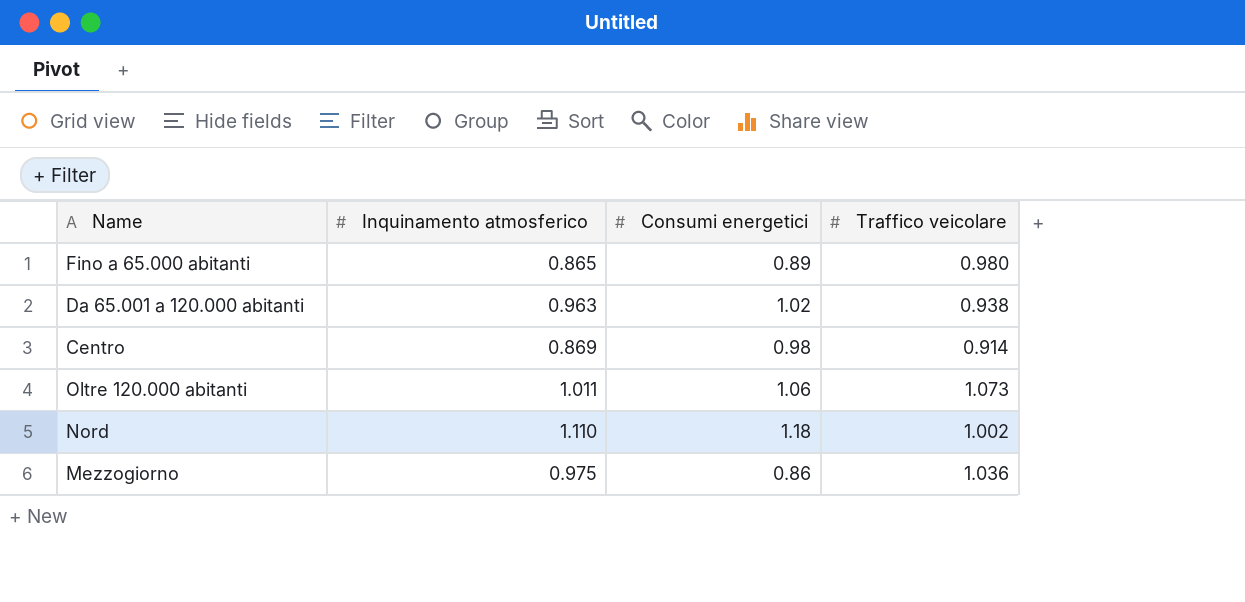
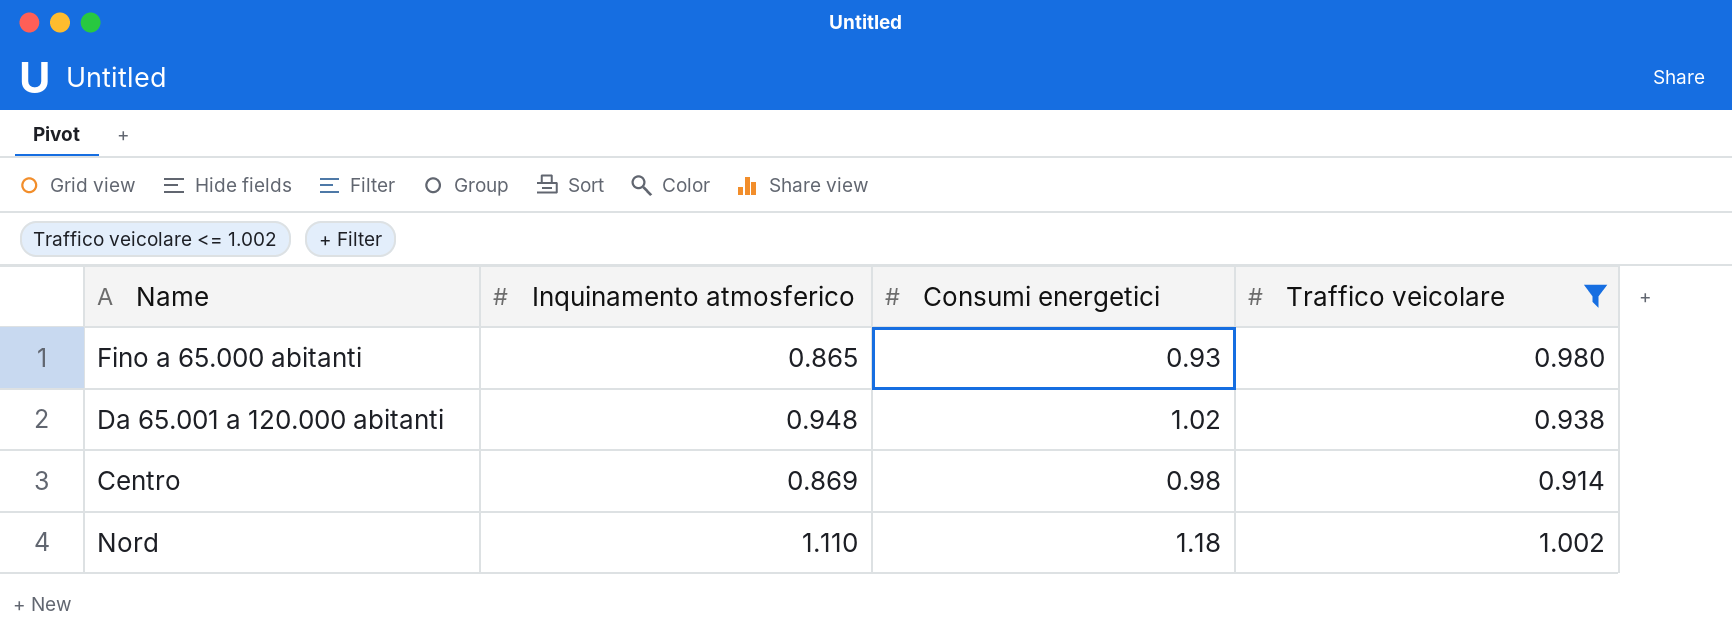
filter: none -> Traffico veicolare <= 1.002
Fino a 65.000 abitanti | Consumi energetici: 0.89 -> 0.93
Da 65.001 a 120.000 abitanti | Inquinamento atmosferico: 0.963 -> 0.948

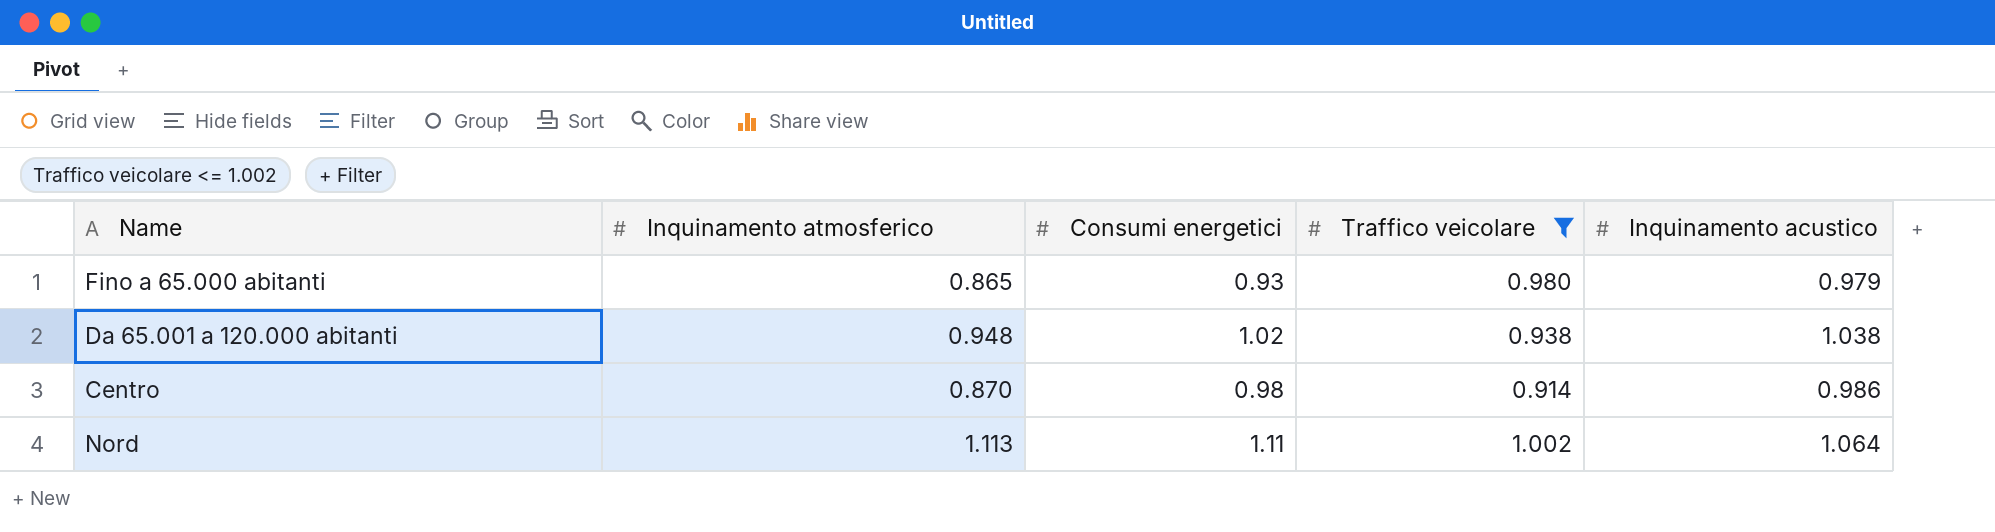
column Inquinamento acustico | position: none -> 5
Centro | Inquinamento atmosferico: 0.869 -> 0.870
Nord | Inquinamento atmosferico: 1.110 -> 1.113
Nord | Consumi energetici: 1.18 -> 1.11

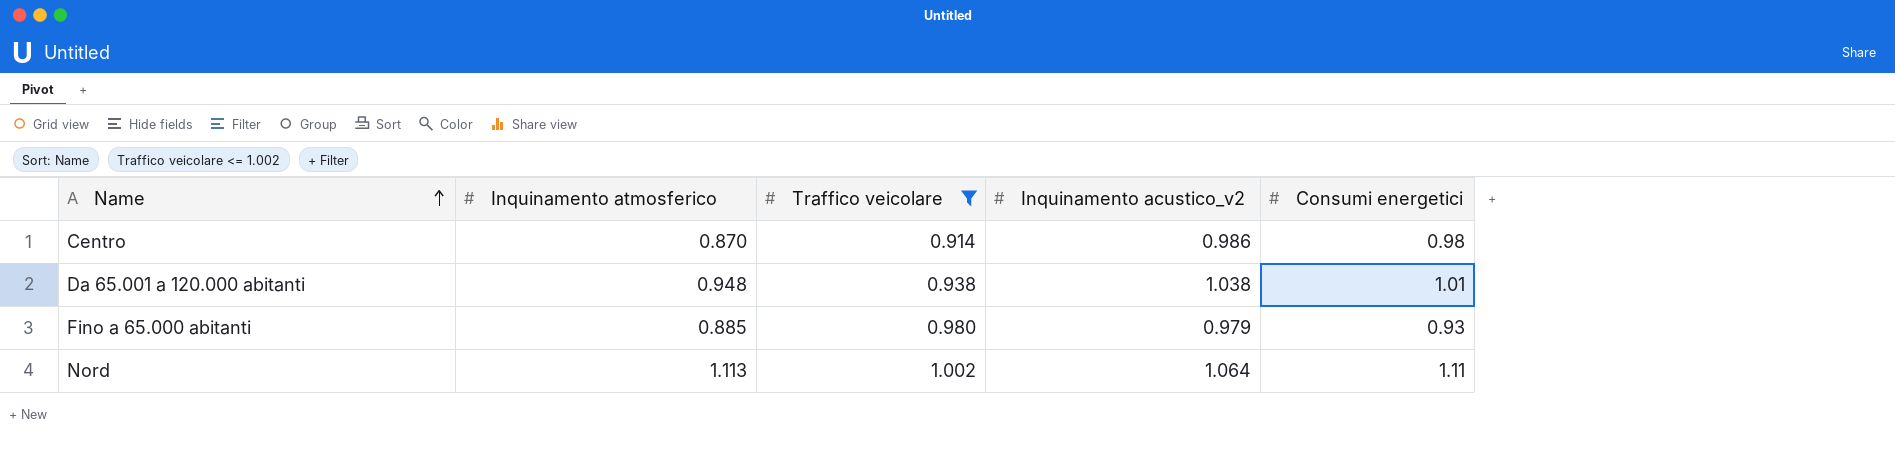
row order: none -> Name ascending
column name: Inquinamento acustico -> Inquinamento acustico_v2
column Consumi energetici | position: 3 -> 5
Da 65.001 a 120.000 abitanti | Consumi energetici: 1.02 -> 1.01
Fino a 65.000 abitanti | Inquinamento atmosferico: 0.865 -> 0.885

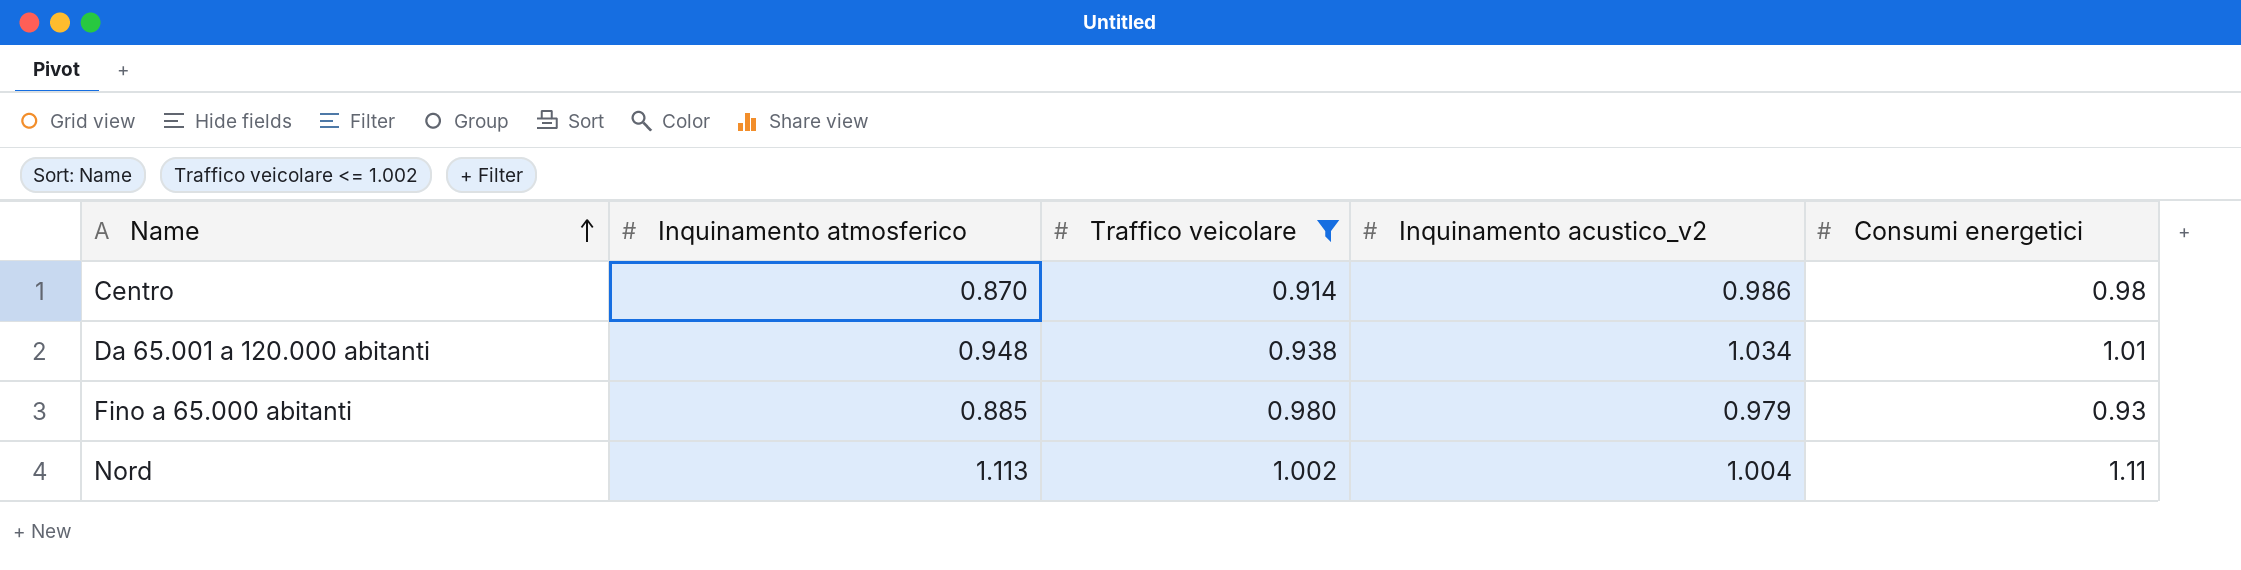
Da 65.001 a 120.000 abitanti | Inquinamento acustico_v2: 1.038 -> 1.034
Nord | Inquinamento acustico_v2: 1.064 -> 1.004

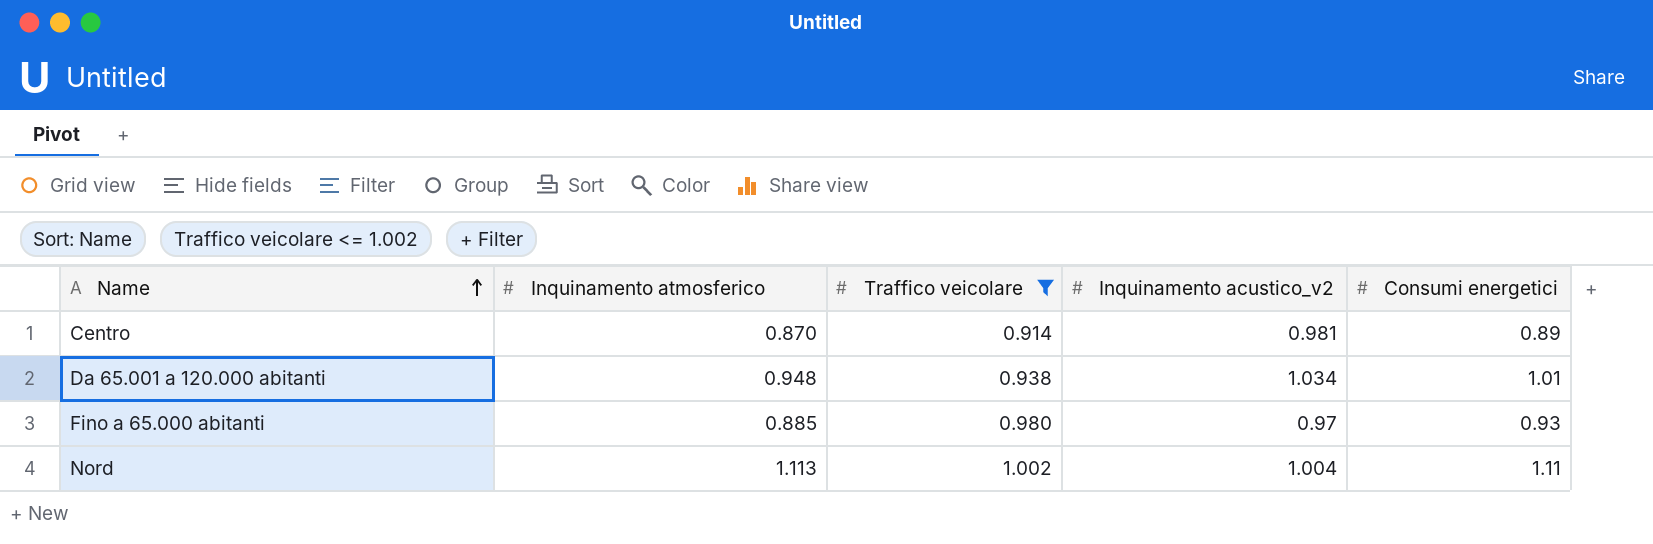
Centro | Inquinamento acustico_v2: 0.986 -> 0.981
Centro | Consumi energetici: 0.98 -> 0.89
Fino a 65.000 abitanti | Inquinamento acustico_v2: 0.979 -> 0.97

